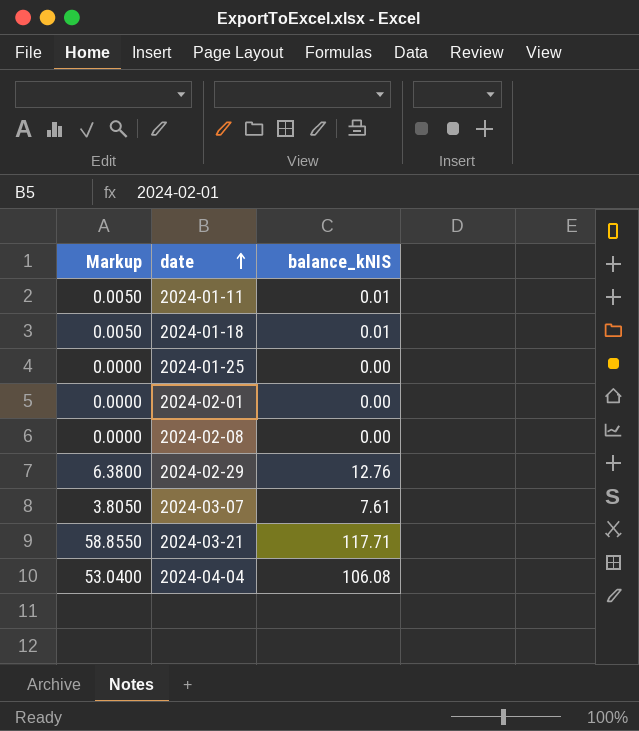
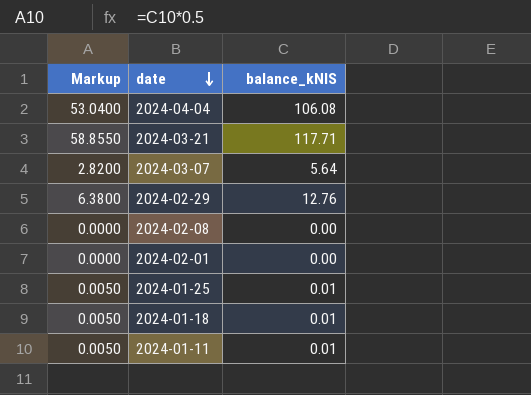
row order: date ascending -> date descending
2024-03-07 | Markup: 3.8050 -> 2.8200
2024-03-07 | balance_kNIS: 7.61 -> 5.64
2024-01-25 | Markup: 0.0000 -> 0.0050
2024-01-25 | balance_kNIS: 0.00 -> 0.01

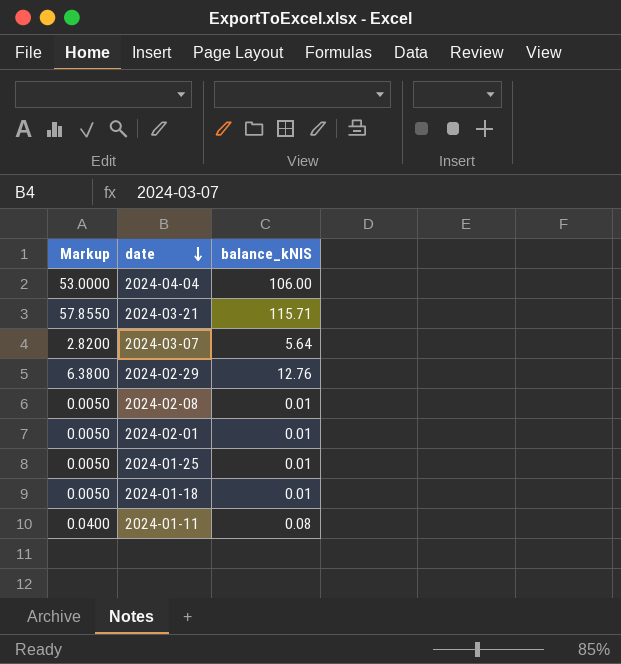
2024-04-04 | Markup: 53.0400 -> 53.0000
2024-04-04 | balance_kNIS: 106.08 -> 106.00
2024-03-21 | Markup: 58.8550 -> 57.8550
2024-03-21 | balance_kNIS: 117.71 -> 115.71
2024-02-08 | Markup: 0.0000 -> 0.0050
2024-02-08 | balance_kNIS: 0.00 -> 0.01
2024-02-01 | Markup: 0.0000 -> 0.0050
2024-02-01 | balance_kNIS: 0.00 -> 0.01
2024-01-11 | Markup: 0.0050 -> 0.0400
2024-01-11 | balance_kNIS: 0.01 -> 0.08

